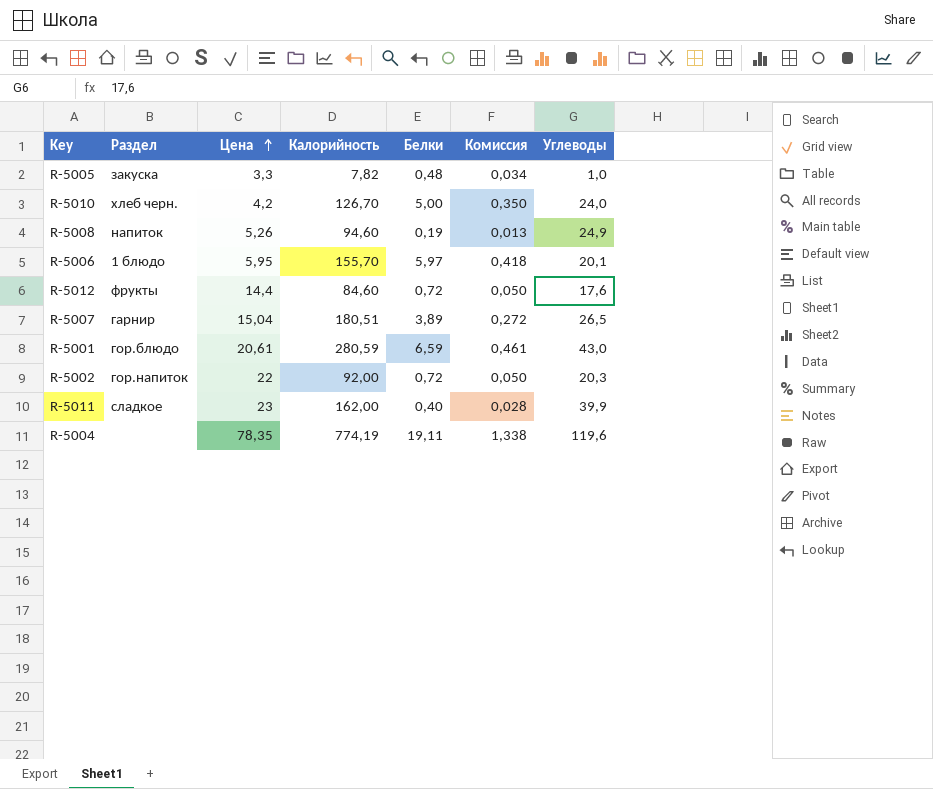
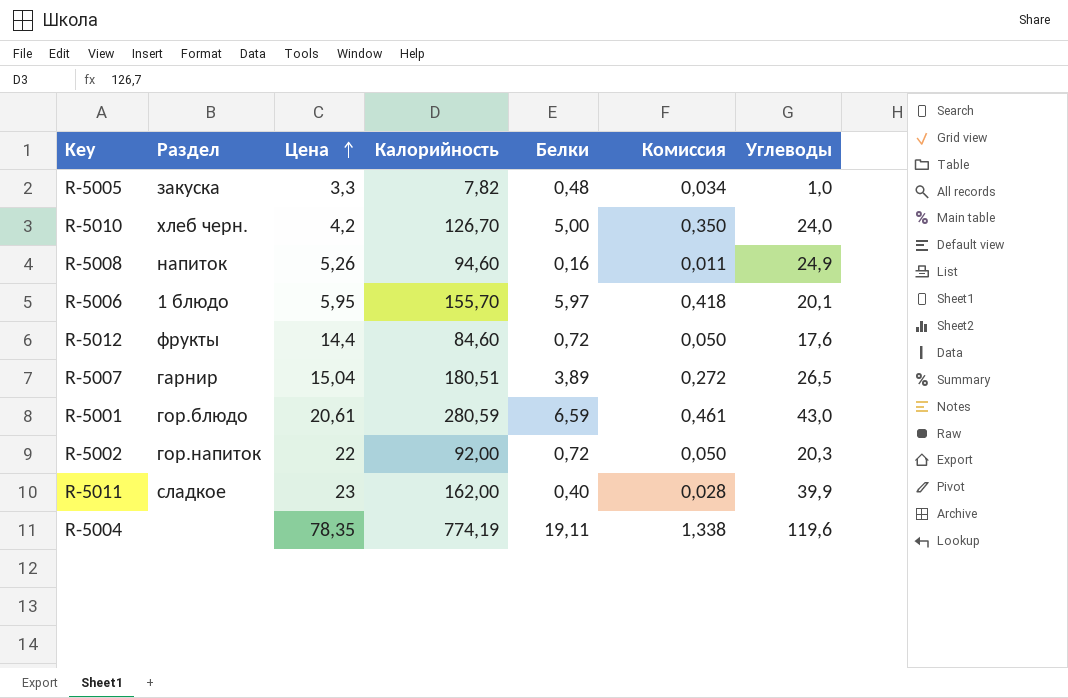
R-5008 | Белки: 0,19 -> 0,16
R-5008 | Комиссия: 0,013 -> 0,011

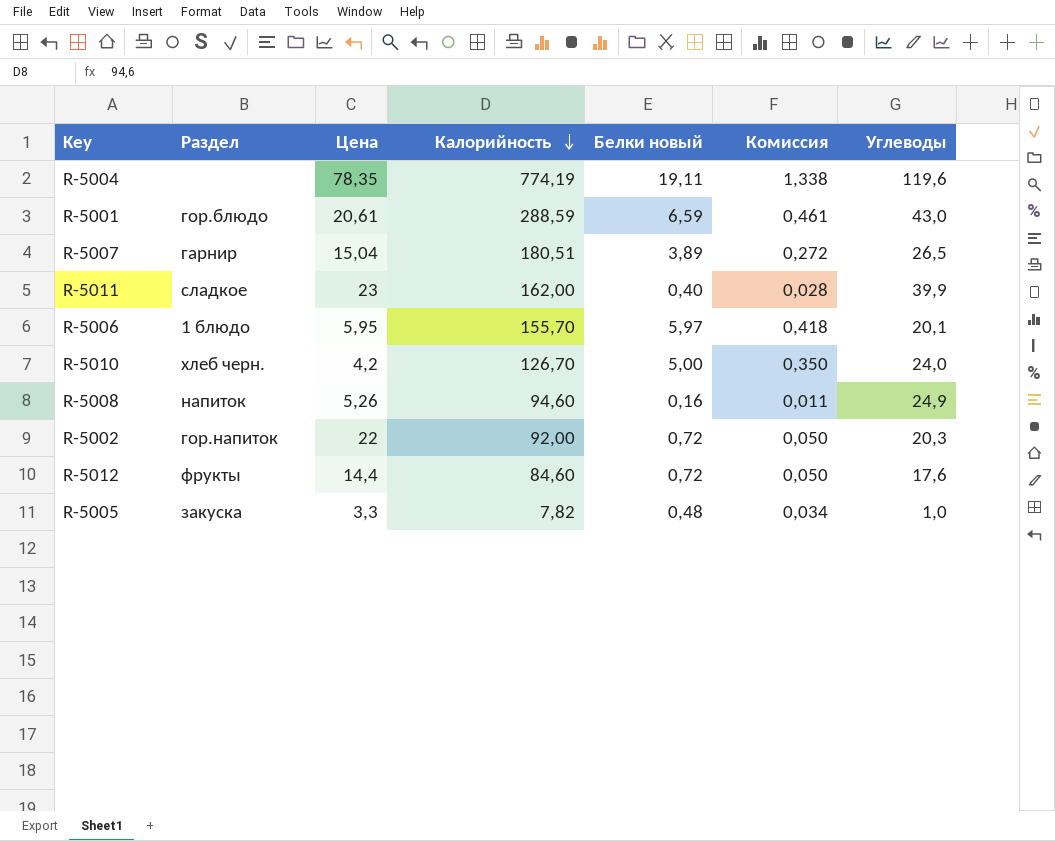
row order: Цена ascending -> Калорийность descending
column name: Белки -> Белки новый
R-5001 | Калорийность: 280,59 -> 288,59

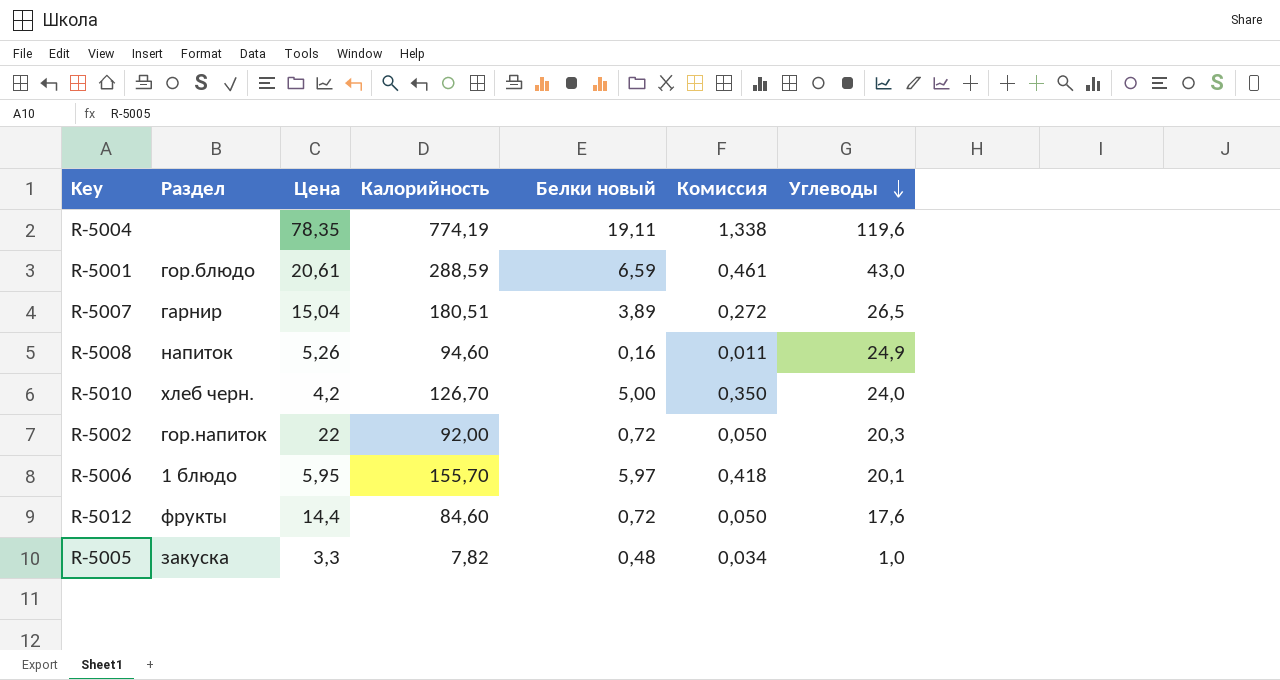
row order: Калорийность descending -> Углеводы descending
row R-5011: сладкое | 23 | 162,00 | 0,40 | 0,028 | 39,9 -> none

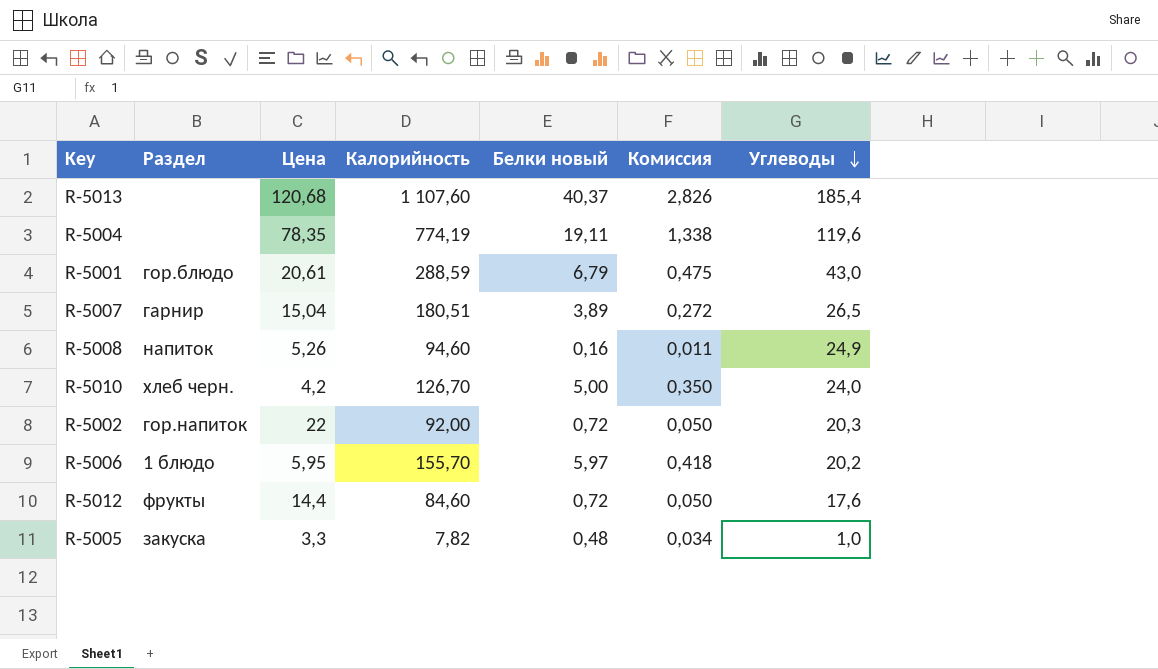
row R-5013: none -> none | 120,68 | 1 107,60 | 40,37 | 2,826 | 185,4
R-5001 | Белки новый: 6,59 -> 6,79
R-5001 | Комиссия: 0,461 -> 0,475
R-5006 | Углеводы: 20,1 -> 20,2

